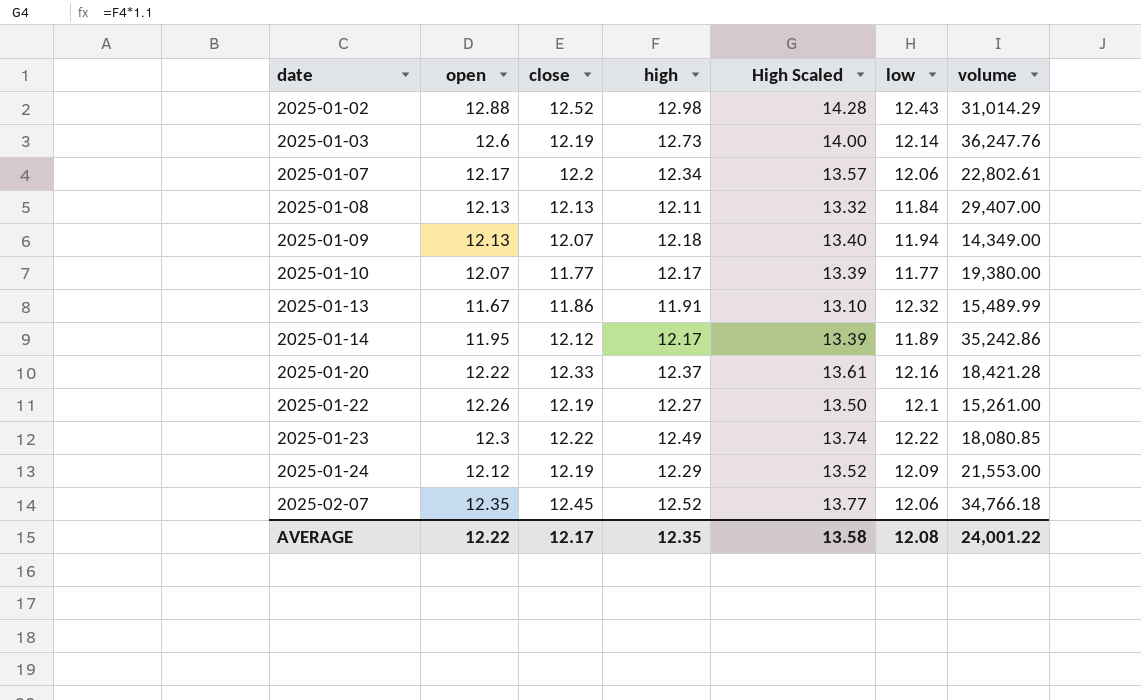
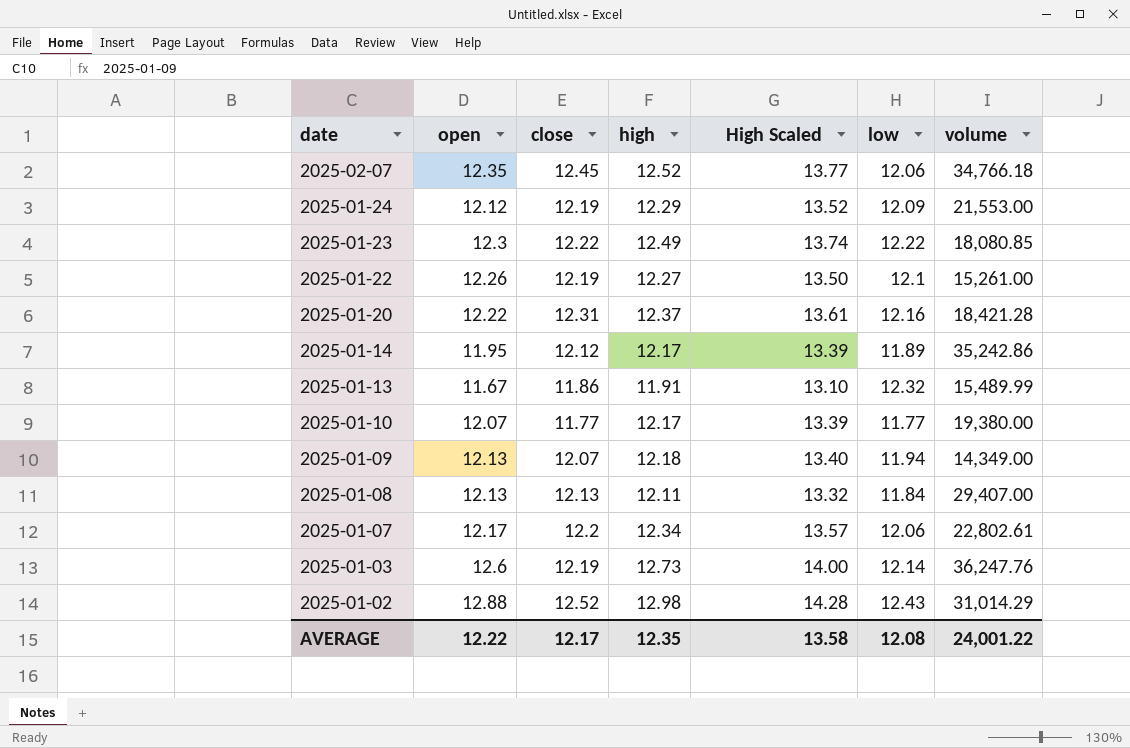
row order: date ascending -> date descending
2025-01-20 | close: 12.33 -> 12.31

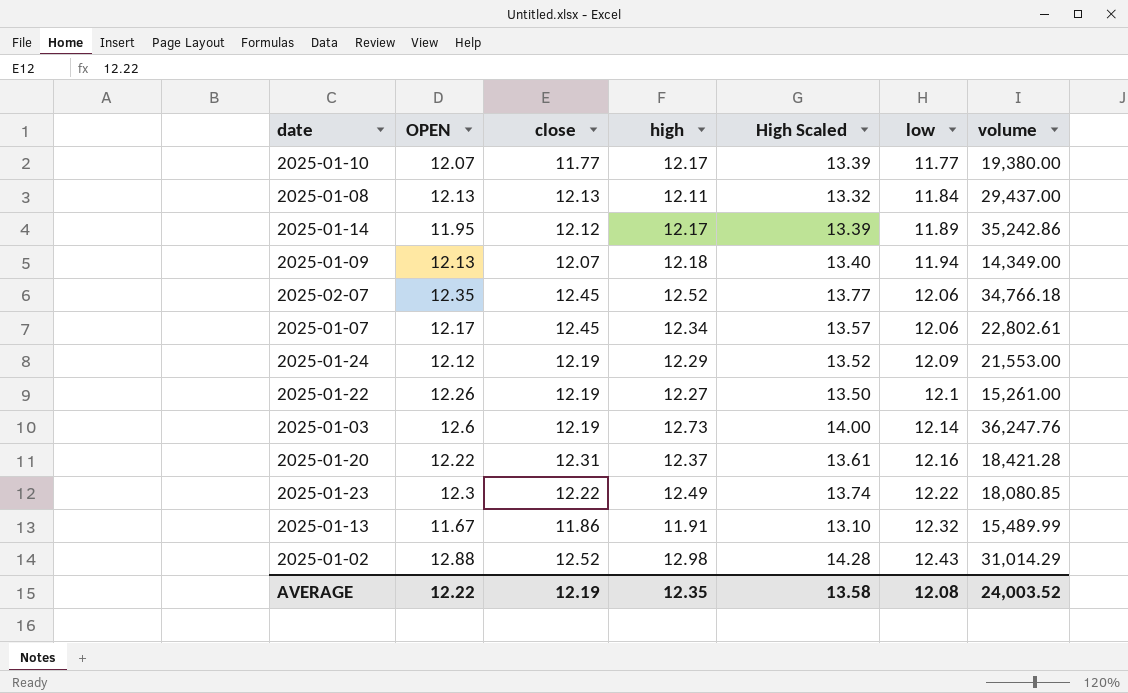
row order: date descending -> low ascending
column name: open -> OPEN
2025-01-08 | volume: 29,407.00 -> 29,437.00
2025-01-07 | close: 12.2 -> 12.45
AVERAGE | close: 12.17 -> 12.19
AVERAGE | volume: 24,001.22 -> 24,003.52

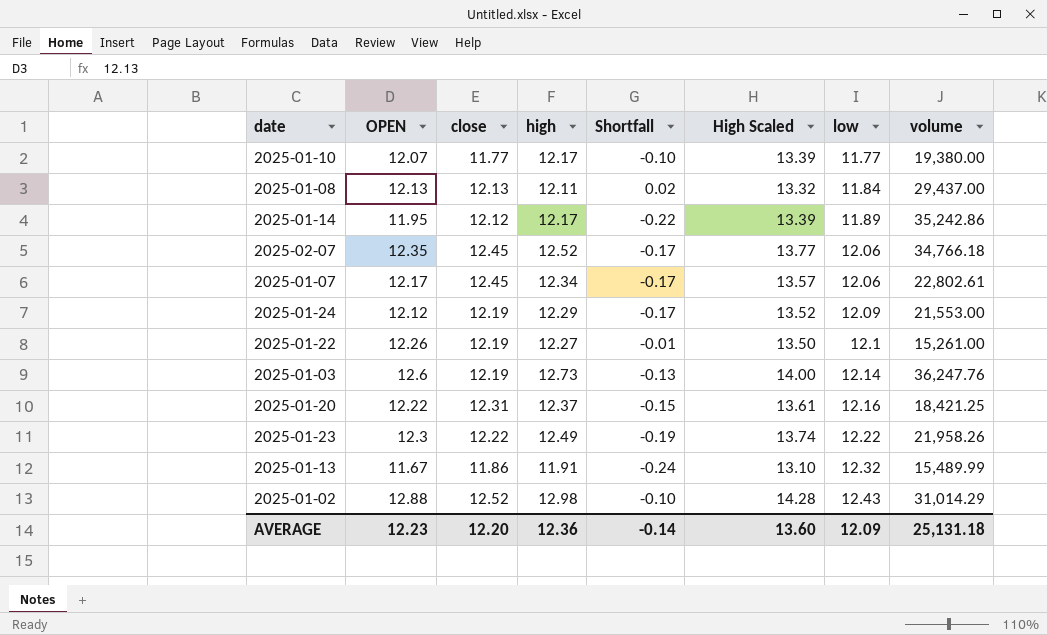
column Shortfall | formula: none -> [OPEN] - [high]
row 2025-01-09: 12.13 | 12.07 | 12.18 | 13.40 | 11.94 | 14,349.00 -> none
2025-01-20 | volume: 18,421.28 -> 18,421.25
2025-01-23 | volume: 18,080.85 -> 21,958.26
AVERAGE | OPEN: 12.22 -> 12.23
AVERAGE | close: 12.19 -> 12.20
AVERAGE | high: 12.35 -> 12.36
AVERAGE | High Scaled: 13.58 -> 13.60
AVERAGE | low: 12.08 -> 12.09
AVERAGE | volume: 24,003.52 -> 25,131.18

